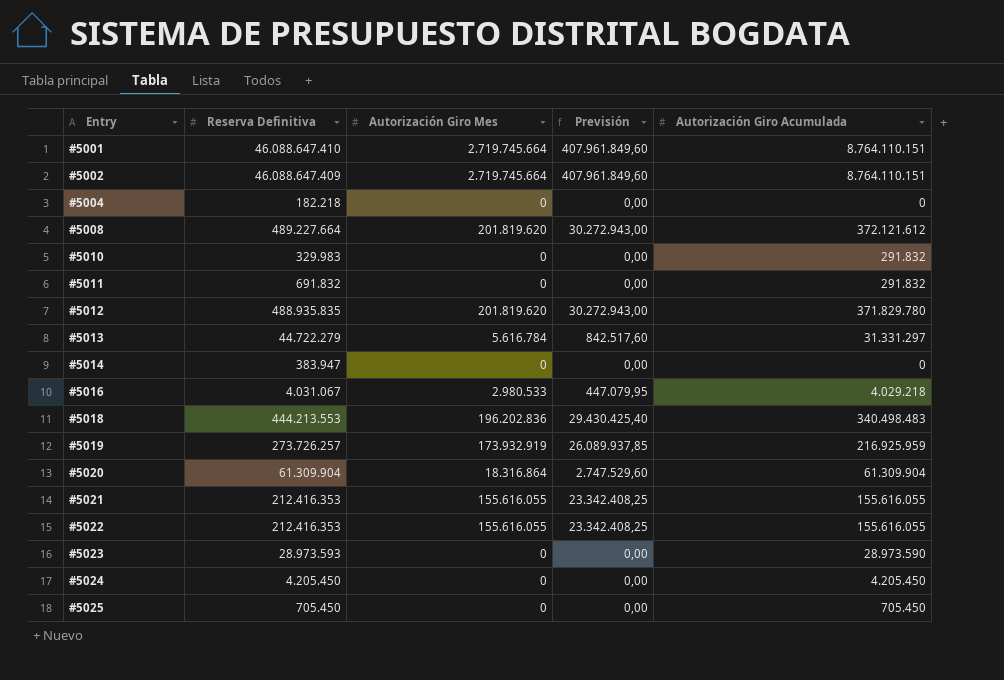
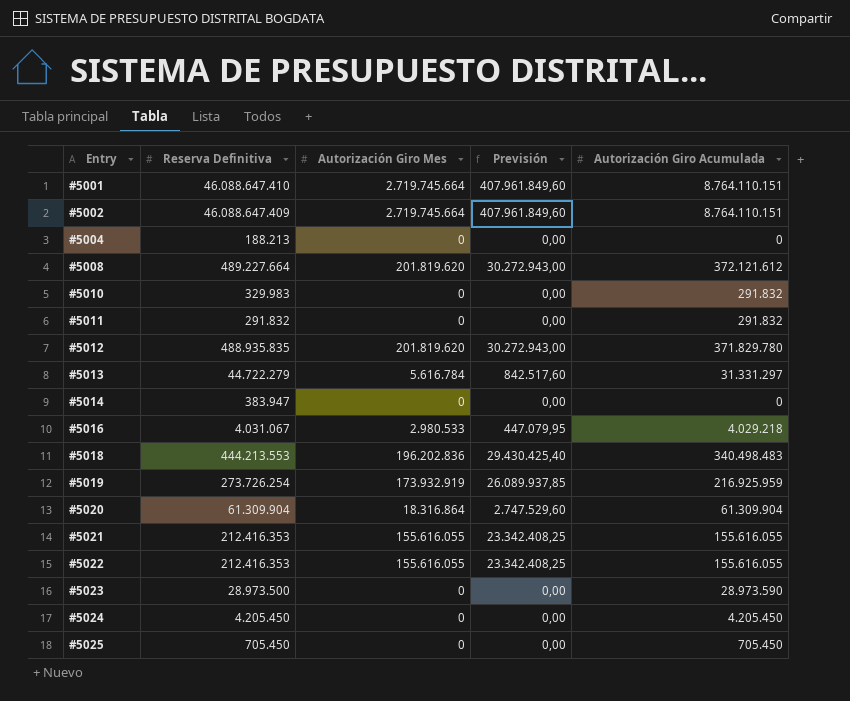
#5004 | Reserva Definitiva: 182.218 -> 188.213
#5011 | Reserva Definitiva: 691.832 -> 291.832
#5019 | Reserva Definitiva: 273.726.257 -> 273.726.254
#5023 | Reserva Definitiva: 28.973.593 -> 28.973.500

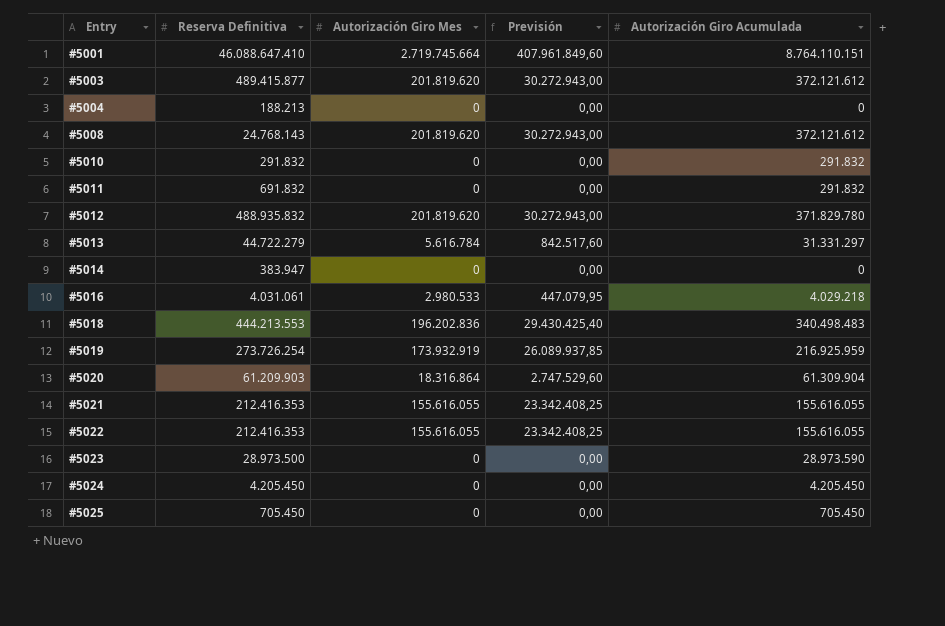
row #5002: 46.088.647.409 | 2.719.745.664 | 407.961.849,60 | 8.764.110.151 -> none
row #5003: none -> 489.415.877 | 201.819.620 | 30.272.943,00 | 372.121.612
#5008 | Reserva Definitiva: 489.227.664 -> 24.768.143
#5010 | Reserva Definitiva: 329.983 -> 291.832
#5011 | Reserva Definitiva: 291.832 -> 691.832
#5012 | Reserva Definitiva: 488.935.835 -> 488.935.832
#5016 | Reserva Definitiva: 4.031.067 -> 4.031.061
#5020 | Reserva Definitiva: 61.309.904 -> 61.209.903

